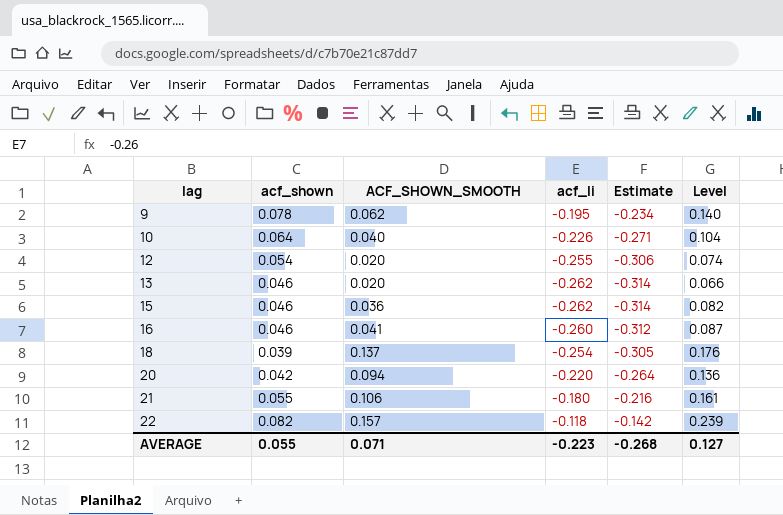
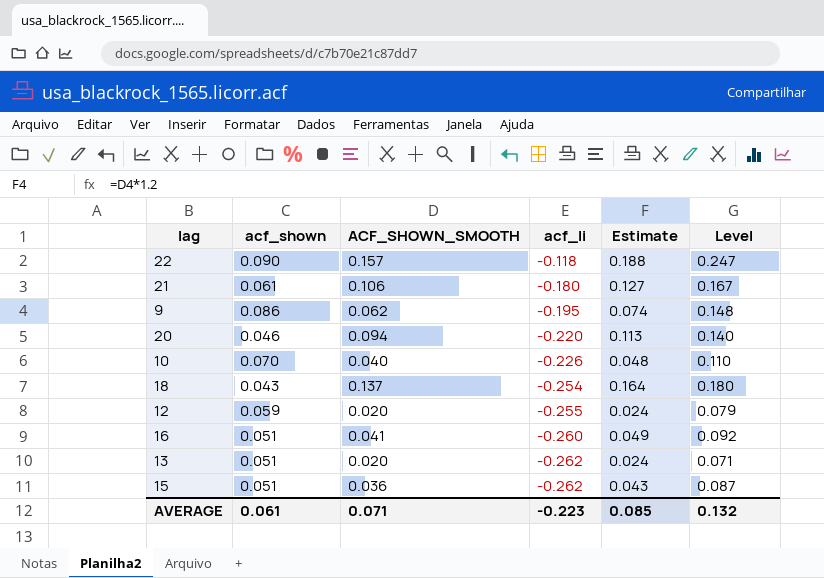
row order: lag ascending -> acf_li descending
column Estimate | formula: [acf_li] * 1.2 -> [ACF_SHOWN_SMOOTH] * 1.2
22 | acf_shown: 0.082 -> 0.090
22 | Level: 0.239 -> 0.247
21 | acf_shown: 0.055 -> 0.061
21 | Level: 0.161 -> 0.167
9 | acf_shown: 0.078 -> 0.086
9 | Level: 0.140 -> 0.148
20 | acf_shown: 0.042 -> 0.046
20 | Level: 0.136 -> 0.140
10 | acf_shown: 0.064 -> 0.070
10 | Level: 0.104 -> 0.110
18 | acf_shown: 0.039 -> 0.043
18 | Level: 0.176 -> 0.180
12 | acf_shown: 0.054 -> 0.059
12 | Level: 0.074 -> 0.079
16 | acf_shown: 0.046 -> 0.051
16 | Level: 0.087 -> 0.092
13 | acf_shown: 0.046 -> 0.051
13 | Level: 0.066 -> 0.071
15 | acf_shown: 0.046 -> 0.051
15 | Level: 0.082 -> 0.087
AVERAGE | acf_shown: 0.055 -> 0.061
AVERAGE | Estimate: -0.268 -> 0.085
AVERAGE | Level: 0.127 -> 0.132

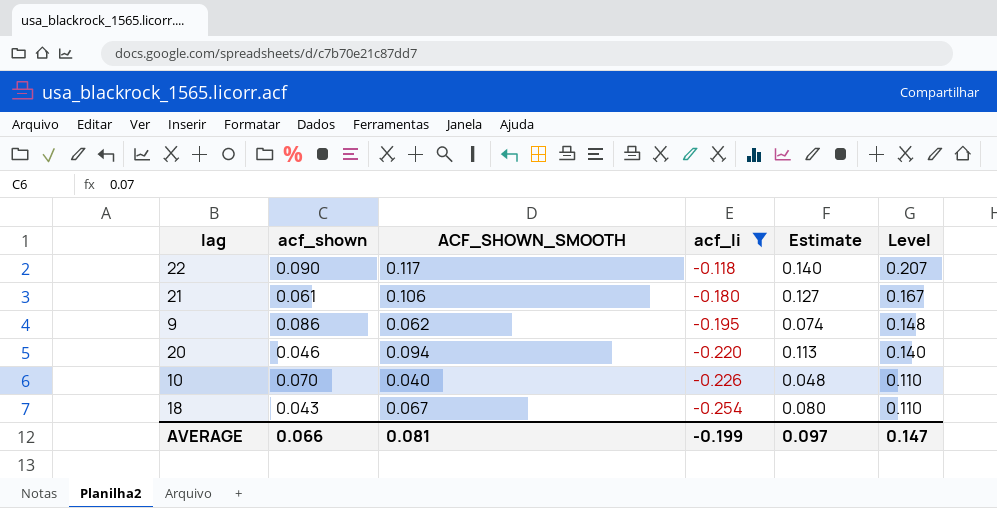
filter: none -> acf_li >= -0.254
22 | ACF_SHOWN_SMOOTH: 0.157 -> 0.117
22 | Estimate: 0.188 -> 0.140
22 | Level: 0.247 -> 0.207
18 | ACF_SHOWN_SMOOTH: 0.137 -> 0.067
18 | Estimate: 0.164 -> 0.080
18 | Level: 0.180 -> 0.110
AVERAGE | acf_shown: 0.061 -> 0.066
AVERAGE | ACF_SHOWN_SMOOTH: 0.071 -> 0.081
AVERAGE | acf_li: -0.223 -> -0.199
AVERAGE | Estimate: 0.085 -> 0.097
AVERAGE | Level: 0.132 -> 0.147

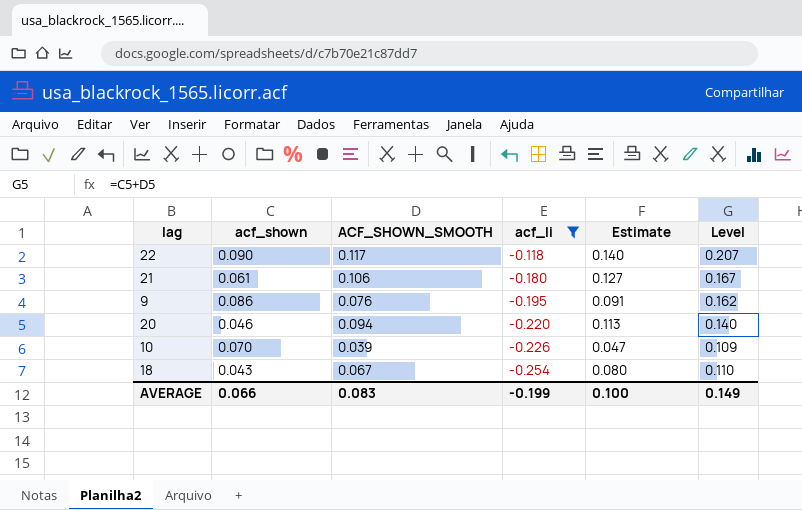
9 | ACF_SHOWN_SMOOTH: 0.062 -> 0.076
9 | Estimate: 0.074 -> 0.091
9 | Level: 0.148 -> 0.162
10 | ACF_SHOWN_SMOOTH: 0.040 -> 0.039
10 | Estimate: 0.048 -> 0.047
10 | Level: 0.110 -> 0.109
AVERAGE | ACF_SHOWN_SMOOTH: 0.081 -> 0.083
AVERAGE | Estimate: 0.097 -> 0.100
AVERAGE | Level: 0.147 -> 0.149

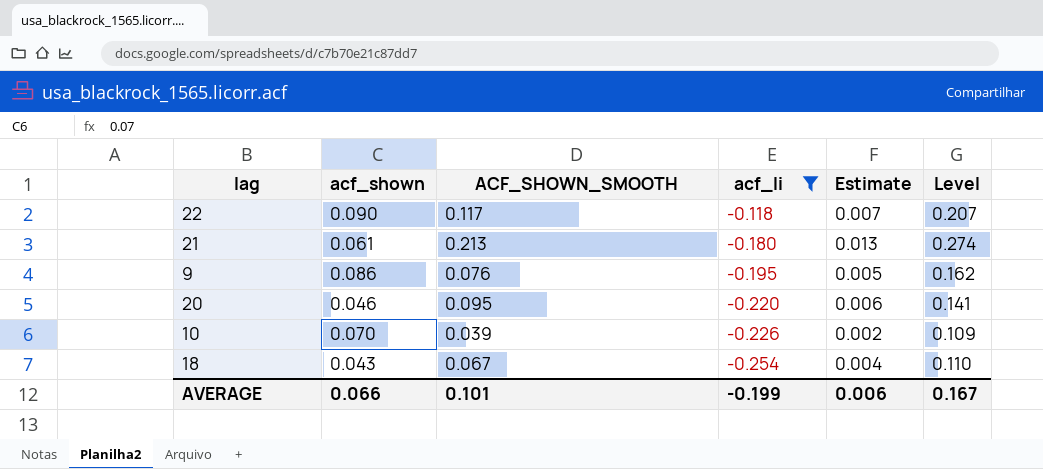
column Estimate | formula: [ACF_SHOWN_SMOOTH] * 1.2 -> [ACF_SHOWN_SMOOTH] * 0.06
21 | ACF_SHOWN_SMOOTH: 0.106 -> 0.213
21 | Level: 0.167 -> 0.274
20 | ACF_SHOWN_SMOOTH: 0.094 -> 0.095
20 | Level: 0.140 -> 0.141
AVERAGE | ACF_SHOWN_SMOOTH: 0.083 -> 0.101
AVERAGE | Estimate: 0.100 -> 0.006
AVERAGE | Level: 0.149 -> 0.167

